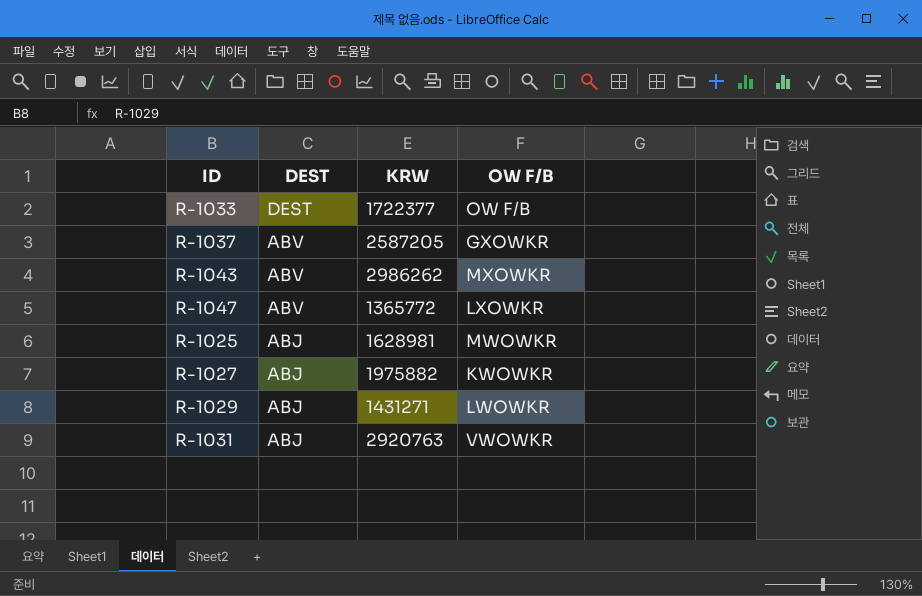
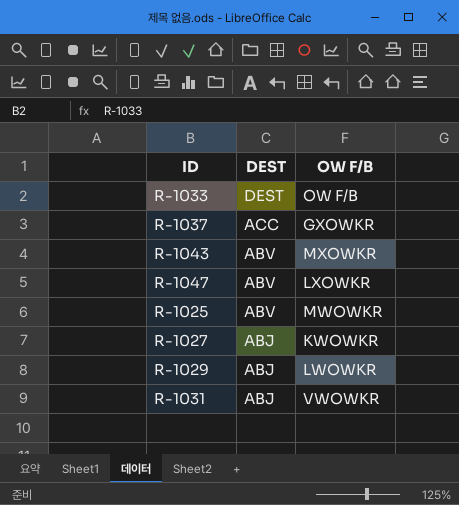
column KRW | position: 3 -> none
R-1037 | DEST: ABV -> ACC
R-1025 | DEST: ABJ -> ABV

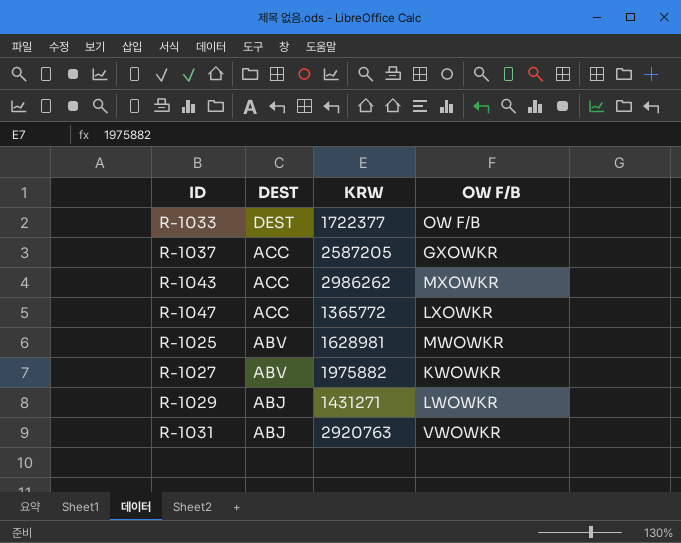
column KRW | position: none -> 3
R-1043 | DEST: ABV -> ACC
R-1047 | DEST: ABV -> ACC
R-1027 | DEST: ABJ -> ABV

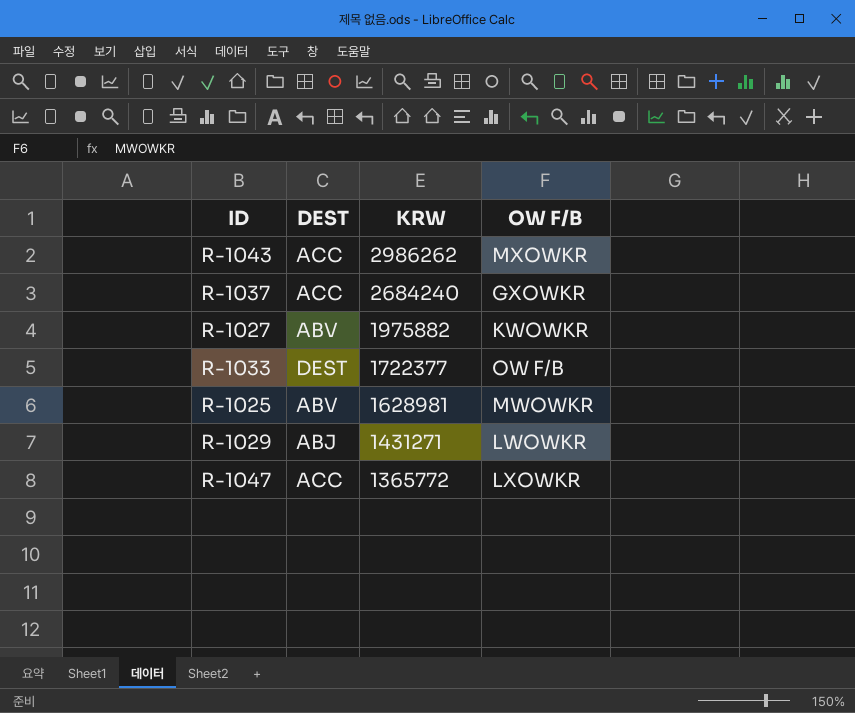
row order: DEST descending -> KRW descending
row R-1031: ABJ | 2920763 | VWOWKR -> none
R-1037 | KRW: 2587205 -> 2684240

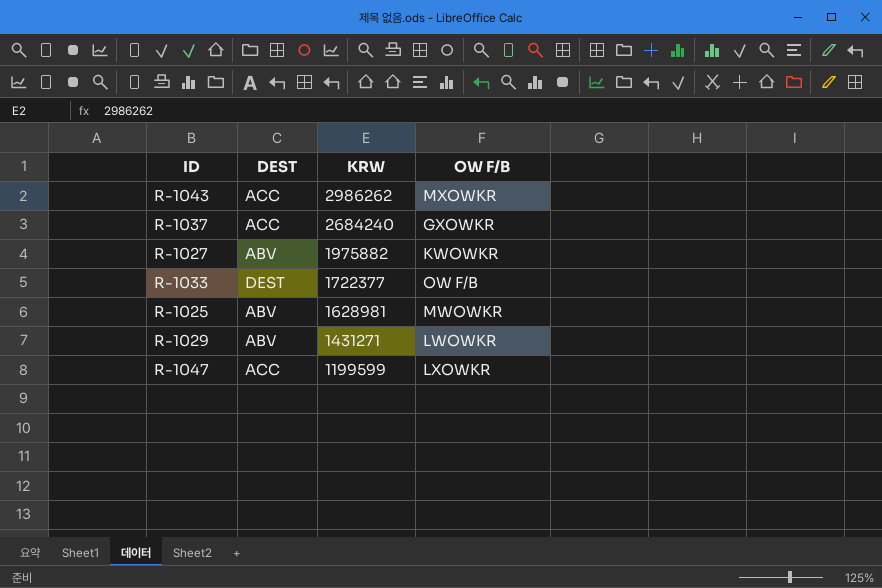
R-1029 | DEST: ABJ -> ABV
R-1047 | KRW: 1365772 -> 1199599

